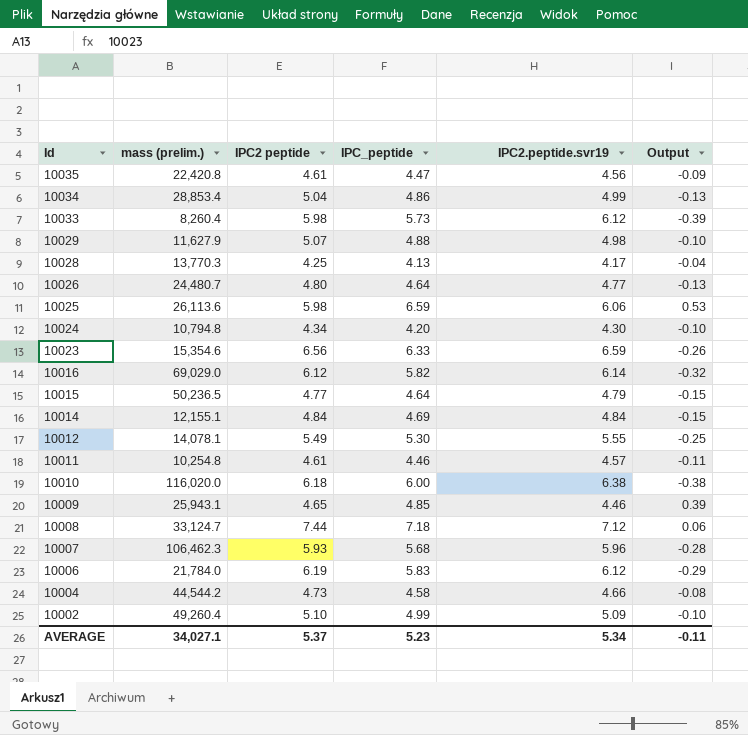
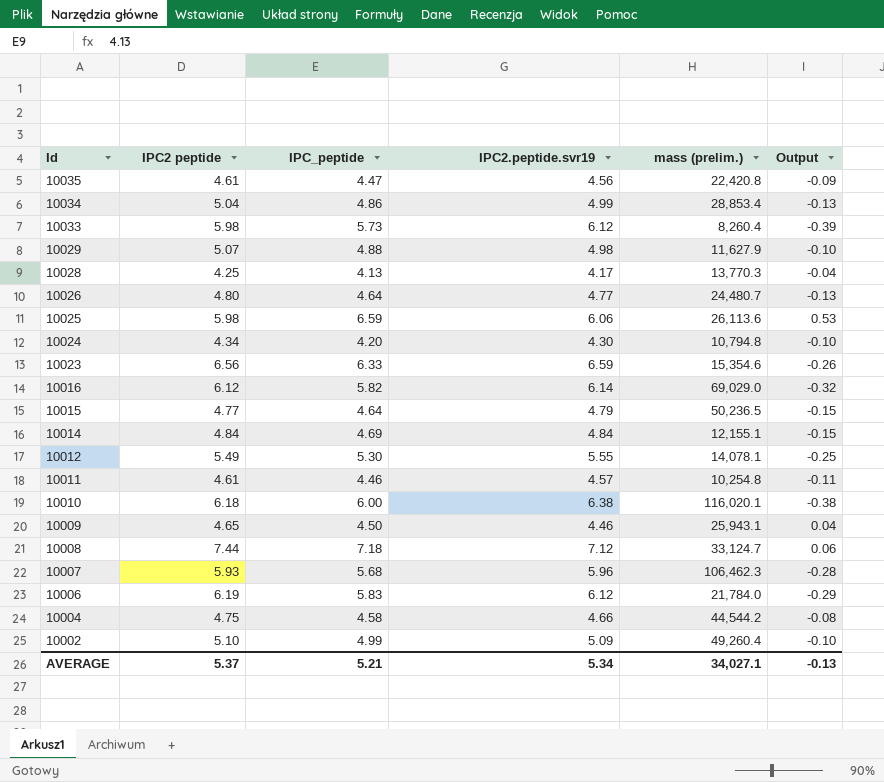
column mass (prelim.) | position: 2 -> 5
10010 | mass (prelim.): 116,020.0 -> 116,020.1
10009 | IPC_peptide: 4.85 -> 4.50
10009 | Output: 0.39 -> 0.04
10004 | IPC2 peptide: 4.73 -> 4.75
AVERAGE | IPC_peptide: 5.23 -> 5.21
AVERAGE | Output: -0.11 -> -0.13

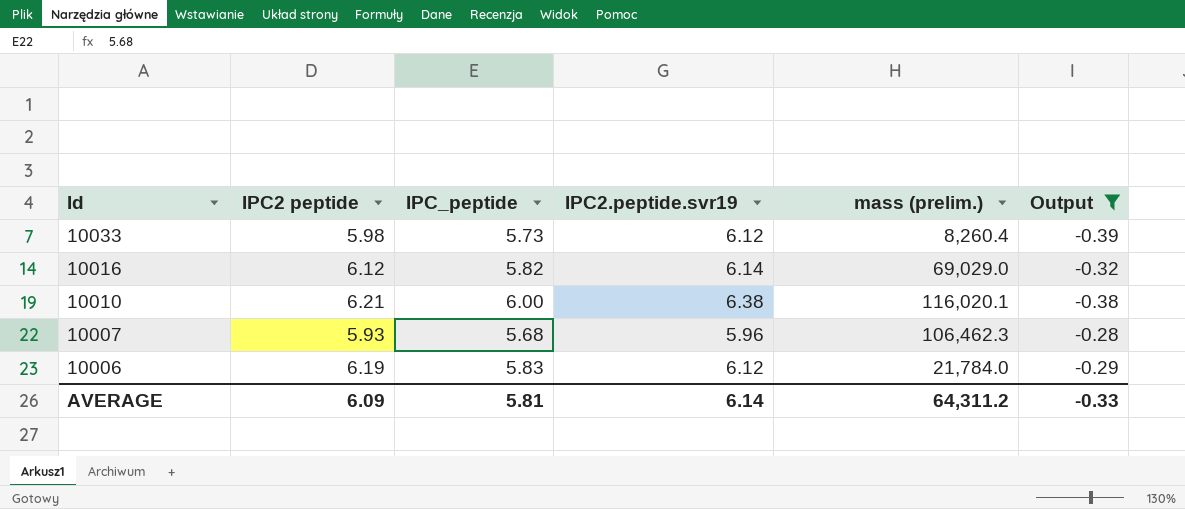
filter: none -> Output <= -0.28
10010 | IPC2 peptide: 6.18 -> 6.21
AVERAGE | IPC2 peptide: 5.37 -> 6.09
AVERAGE | IPC_peptide: 5.21 -> 5.81
AVERAGE | IPC2.peptide.svr19: 5.34 -> 6.14
AVERAGE | mass (prelim.): 34,027.1 -> 64,311.2
AVERAGE | Output: -0.13 -> -0.33

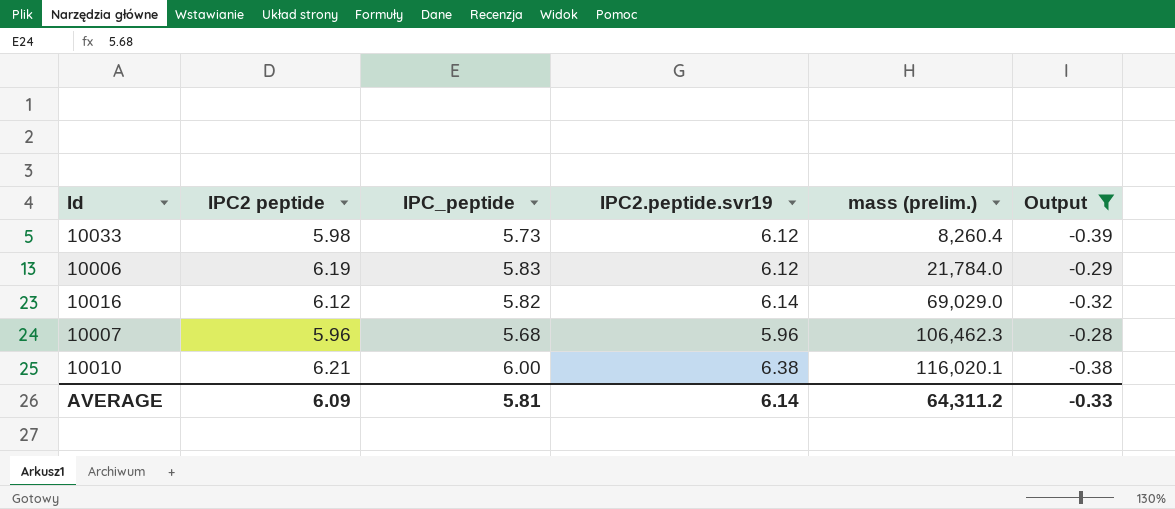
row order: Id descending -> mass (prelim.) ascending
10007 | IPC2 peptide: 5.93 -> 5.96

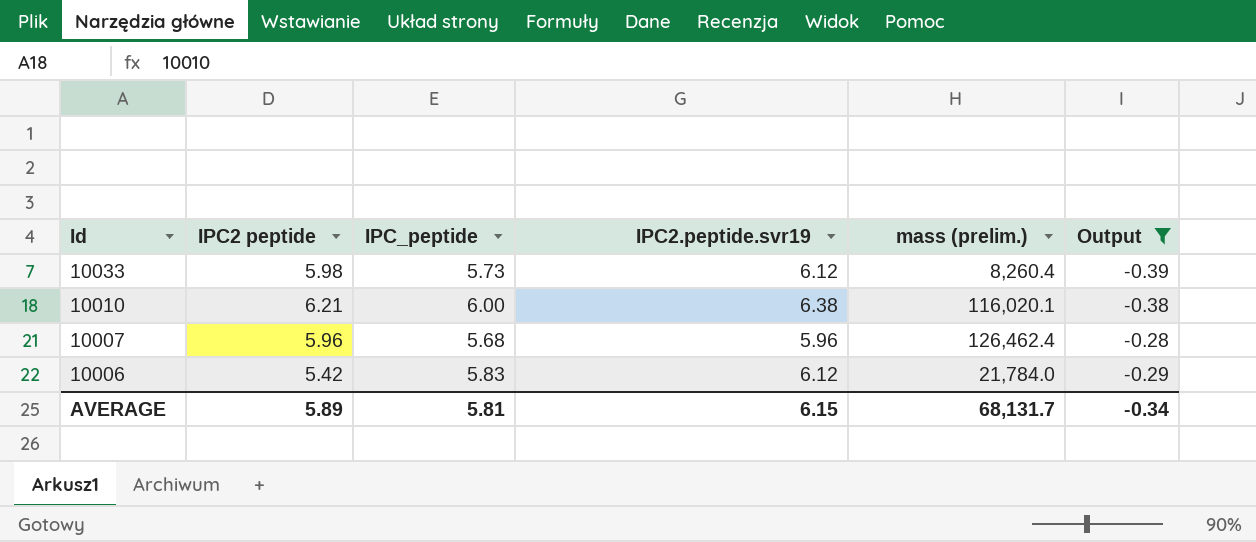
row order: mass (prelim.) ascending -> Id descending
row 10016: 6.12 | 5.82 | 6.14 | 69,029.0 | -0.32 -> none
10007 | mass (prelim.): 106,462.3 -> 126,462.4
10006 | IPC2 peptide: 6.19 -> 5.42
AVERAGE | IPC2 peptide: 6.09 -> 5.89
AVERAGE | IPC2.peptide.svr19: 6.14 -> 6.15
AVERAGE | mass (prelim.): 64,311.2 -> 68,131.7
AVERAGE | Output: -0.33 -> -0.34

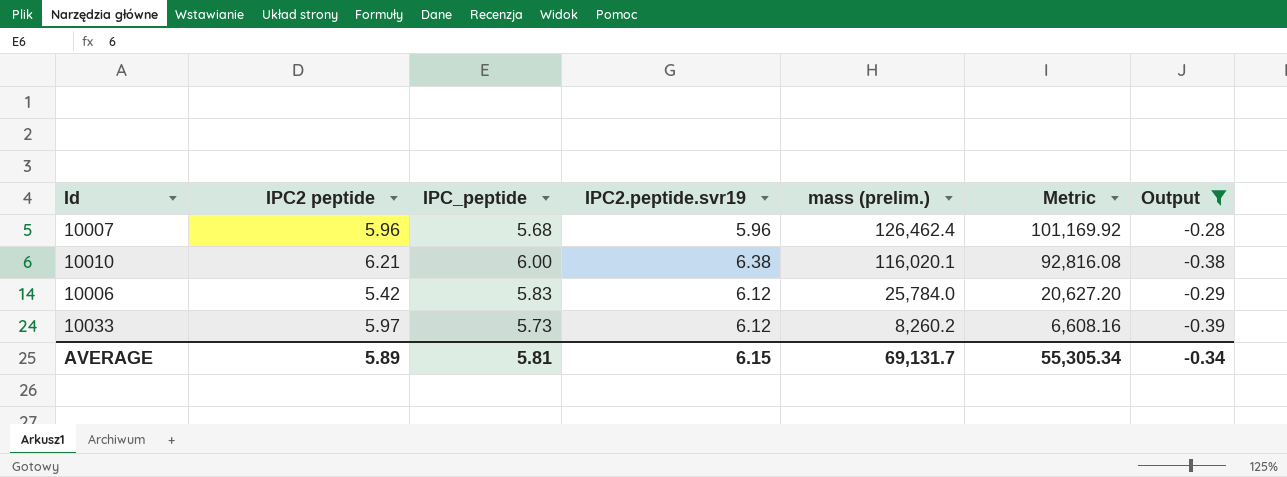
row order: Id descending -> mass (prelim.) descending
column Metric | formula: none -> [mass (prelim.)] * 0.8
10006 | mass (prelim.): 21,784.0 -> 25,784.0
10033 | IPC2 peptide: 5.98 -> 5.97
10033 | mass (prelim.): 8,260.4 -> 8,260.2
AVERAGE | mass (prelim.): 68,131.7 -> 69,131.7

